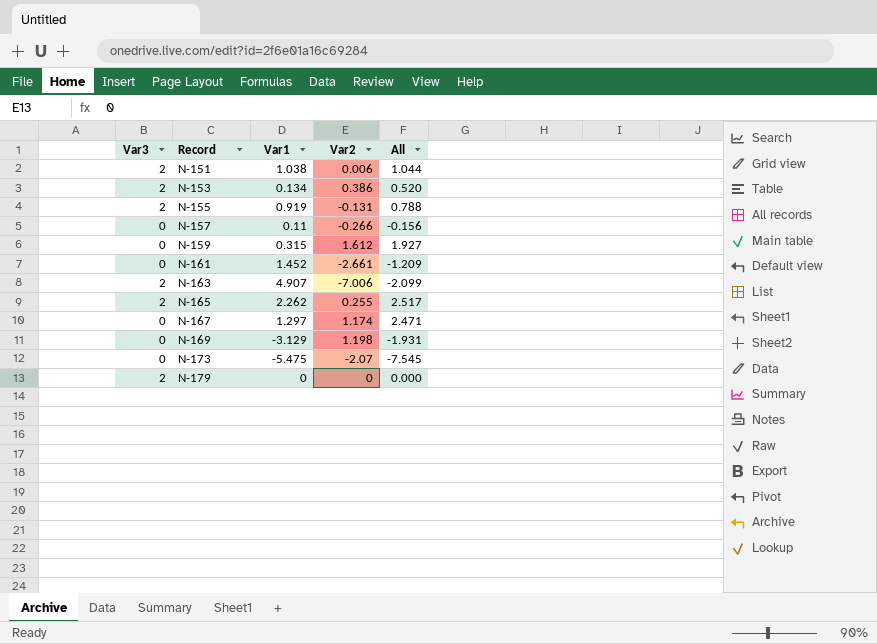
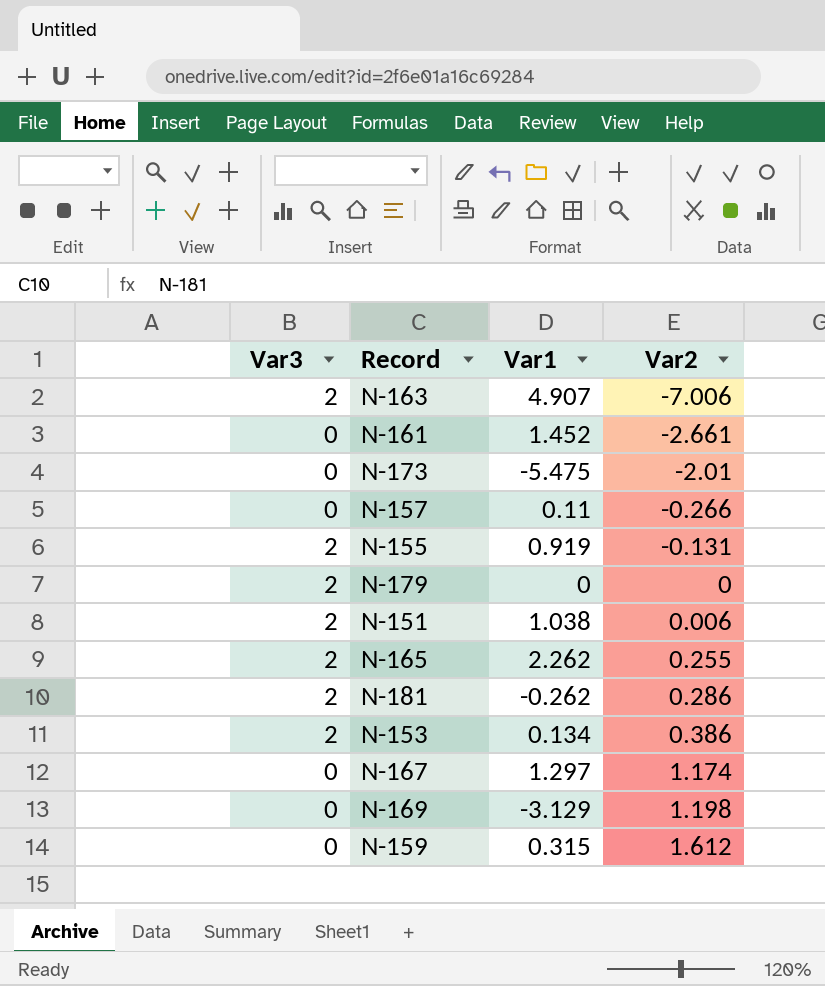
row order: Record ascending -> Var2 ascending
column All | formula: [Var1] + [Var2] -> none
N-173 | Var2: -2.07 -> -2.01
row N-181: none -> 2 | -0.262 | 0.286

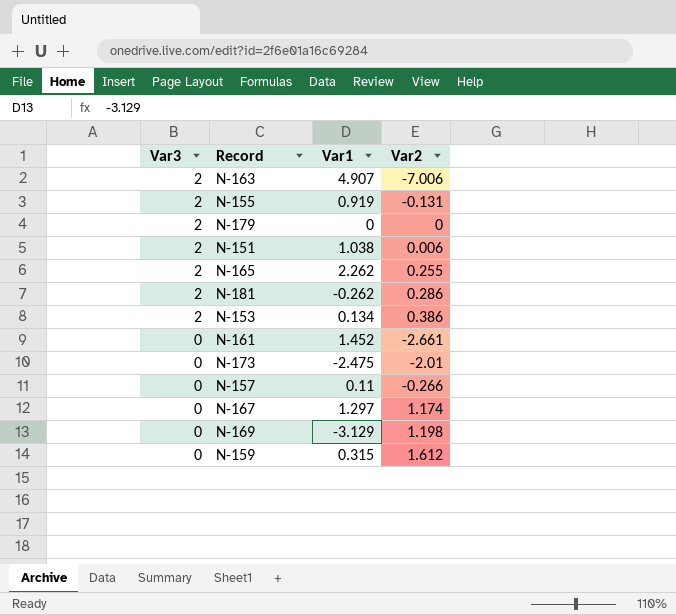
row order: Var2 ascending -> Var3 descending
N-173 | Var1: -5.475 -> -2.475

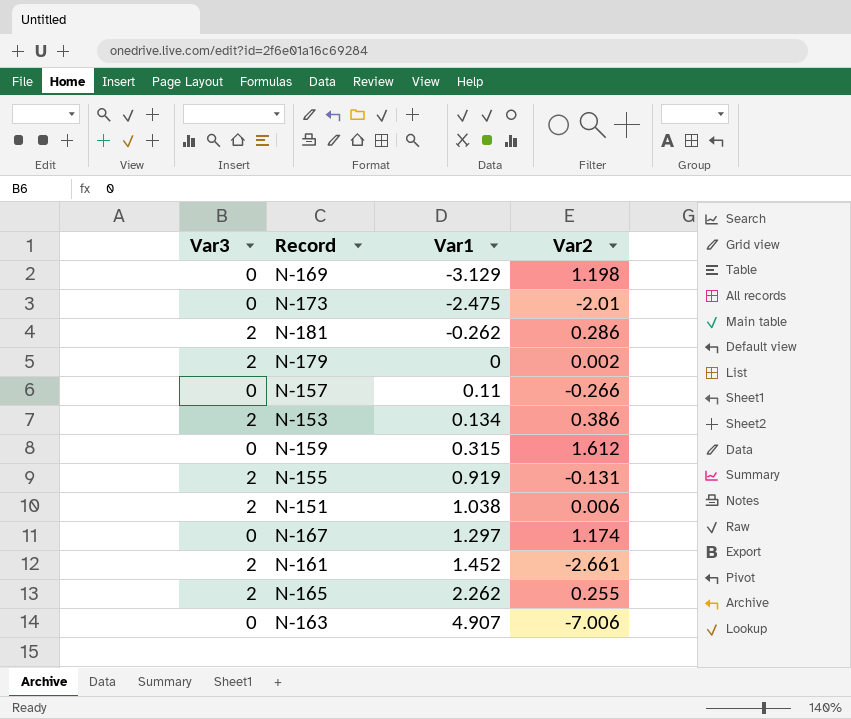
row order: Var3 descending -> Var1 ascending
N-179 | Var2: 0 -> 0.002
N-161 | Var3: 0 -> 2
N-163 | Var3: 2 -> 0

